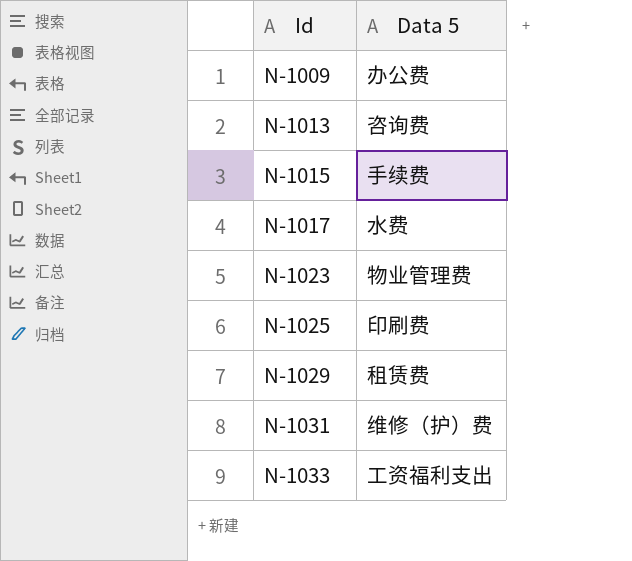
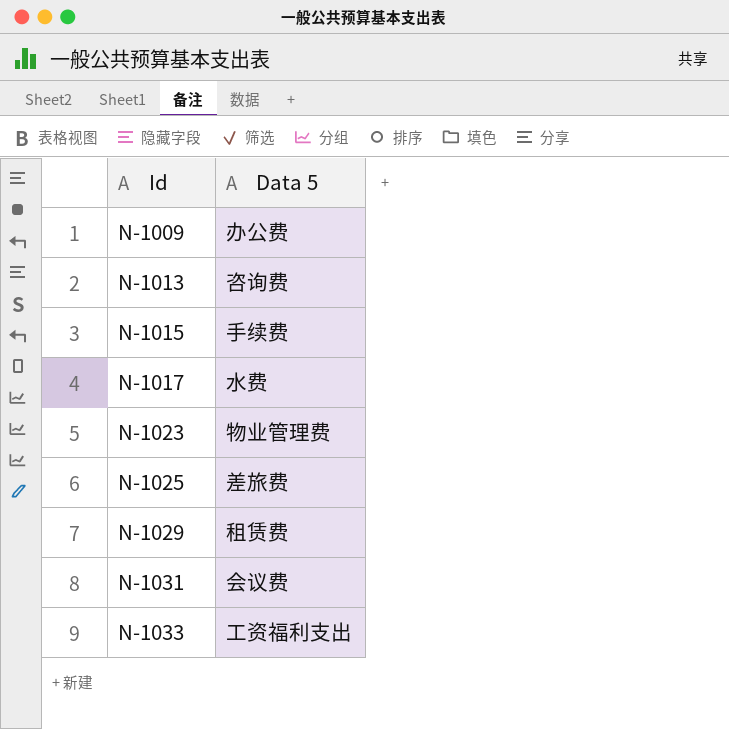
N-1025 | Data 5: 印刷费 -> 差旅费
N-1031 | Data 5: 维修（护）费 -> 会议费

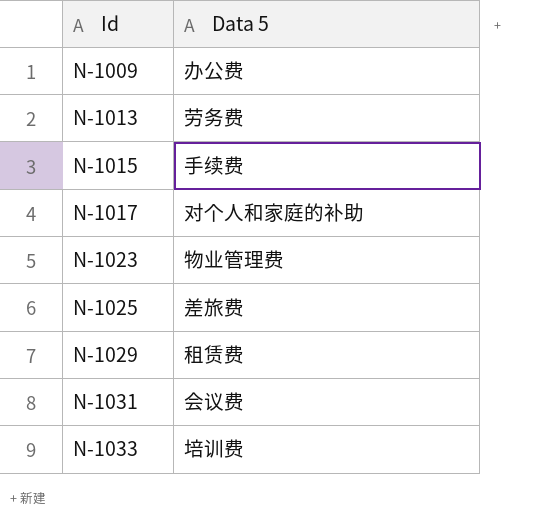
N-1013 | Data 5: 咨询费 -> 劳务费
N-1017 | Data 5: 水费 -> 对个人和家庭的补助
N-1033 | Data 5: 工资福利支出 -> 培训费

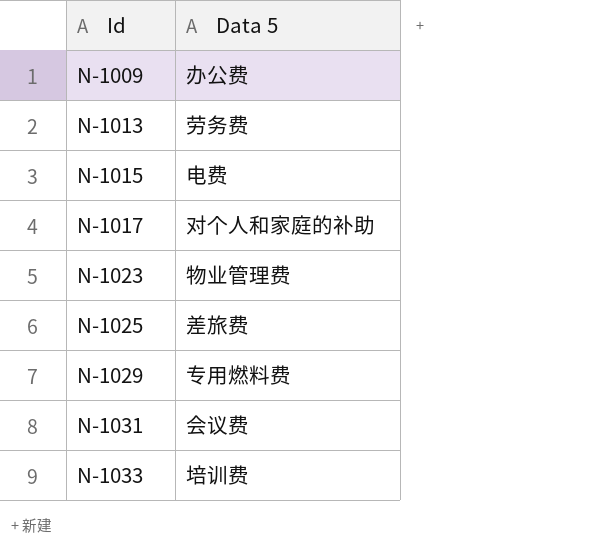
N-1015 | Data 5: 手续费 -> 电费
N-1029 | Data 5: 租赁费 -> 专用燃料费

